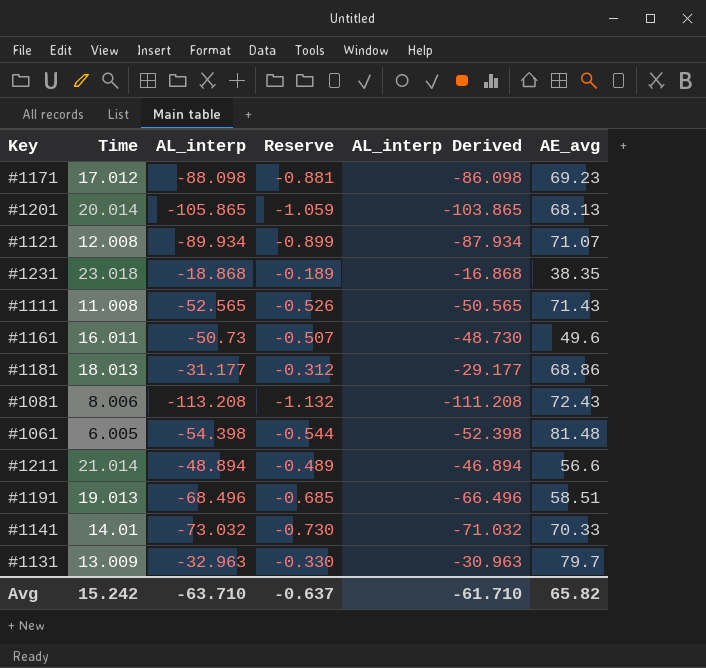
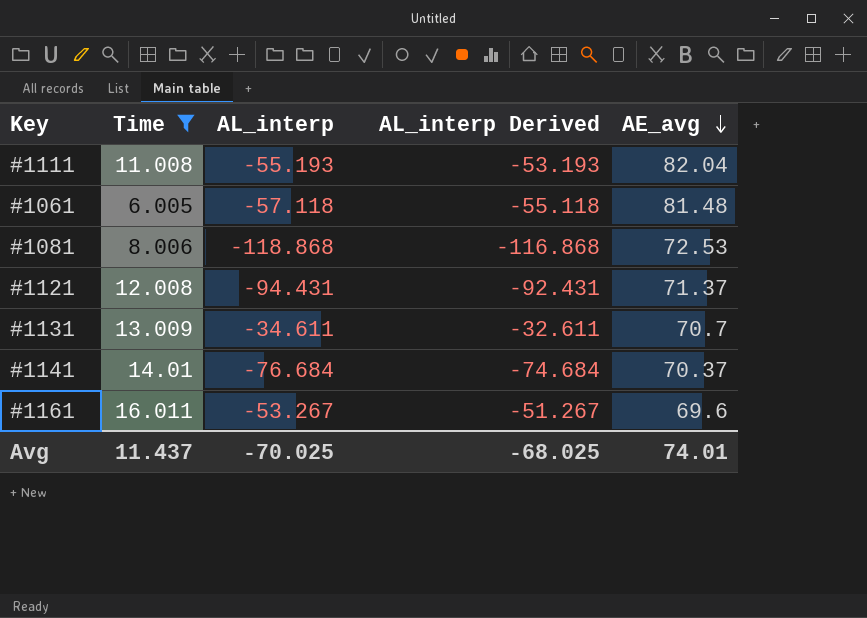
filter: none -> Time <= 16.011
row order: none -> AE_avg descending
column Reserve | formula: [AL_interp] * 0.01 -> none
#1111 | AL_interp: -52.565 -> -55.193
#1111 | AL_interp Derived: -50.565 -> -53.193
#1111 | AE_avg: 71.43 -> 82.04
#1061 | AL_interp: -54.398 -> -57.118
#1061 | AL_interp Derived: -52.398 -> -55.118
#1081 | AL_interp: -113.208 -> -118.868
#1081 | AL_interp Derived: -111.208 -> -116.868
#1081 | AE_avg: 72.43 -> 72.53
#1121 | AL_interp: -89.934 -> -94.431
#1121 | AL_interp Derived: -87.934 -> -92.431
#1121 | AE_avg: 71.07 -> 71.37
#1131 | AL_interp: -32.963 -> -34.611
#1131 | AL_interp Derived: -30.963 -> -32.611
#1131 | AE_avg: 79.7 -> 70.7
#1141 | AL_interp: -73.032 -> -76.684
#1141 | AL_interp Derived: -71.032 -> -74.684
#1141 | AE_avg: 70.33 -> 70.37
#1161 | AL_interp: -50.73 -> -53.267
#1161 | AL_interp Derived: -48.730 -> -51.267
#1161 | AE_avg: 49.6 -> 69.6
Avg | Time: 15.242 -> 11.437
Avg | AL_interp: -63.710 -> -70.025
Avg | AL_interp Derived: -61.710 -> -68.025
Avg | AE_avg: 65.82 -> 74.01

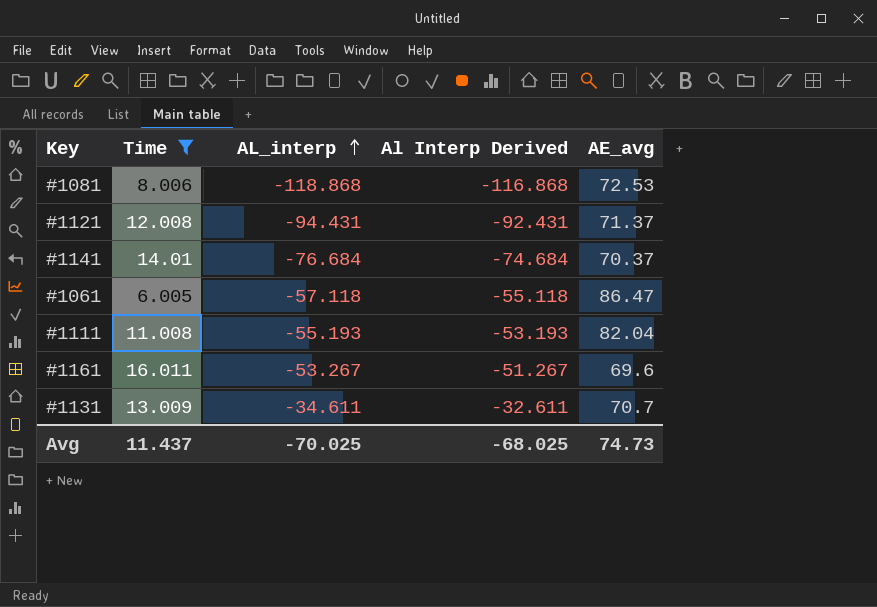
row order: AE_avg descending -> AL_interp ascending
column name: AL_interp Derived -> Al Interp Derived
#1061 | AE_avg: 81.48 -> 86.47
Avg | AE_avg: 74.01 -> 74.73

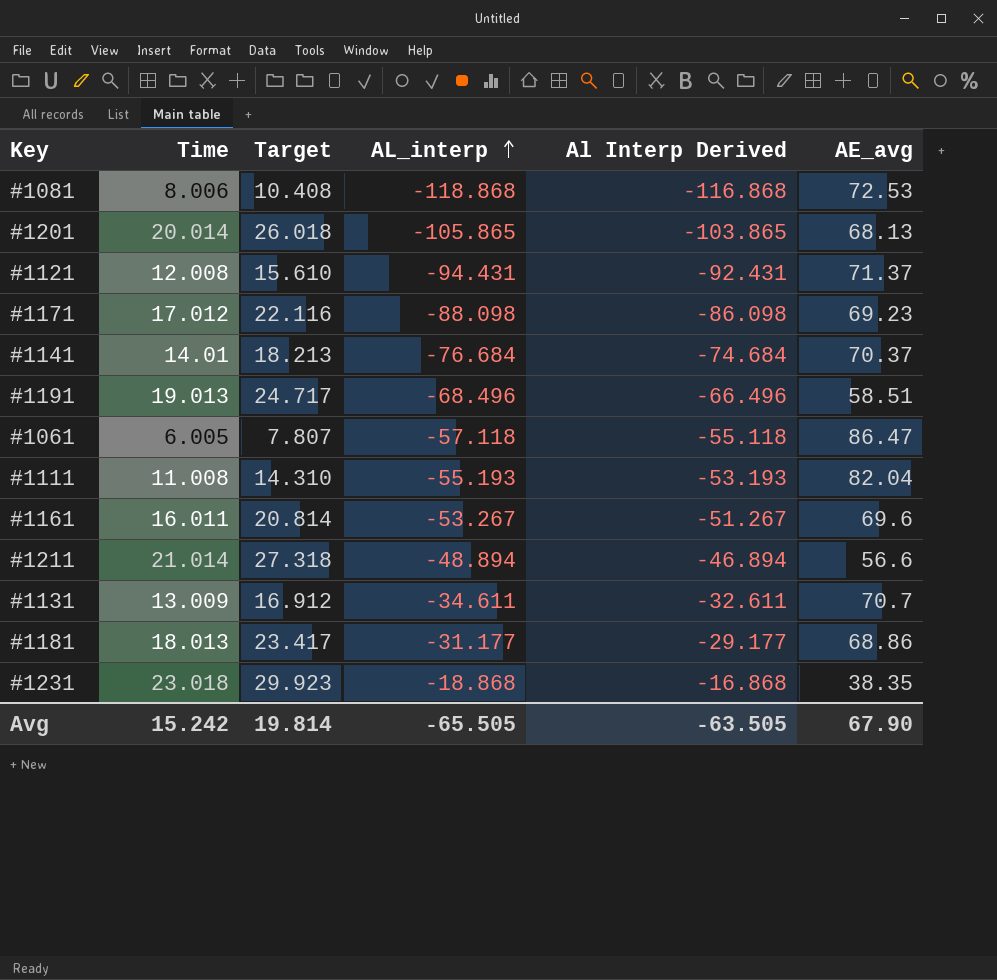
filter: Time <= 16.011 -> none
column Target | formula: none -> [Time] * 1.3
Avg | Time: 11.437 -> 15.242
Avg | AL_interp: -70.025 -> -65.505
Avg | Al Interp Derived: -68.025 -> -63.505
Avg | AE_avg: 74.73 -> 67.90

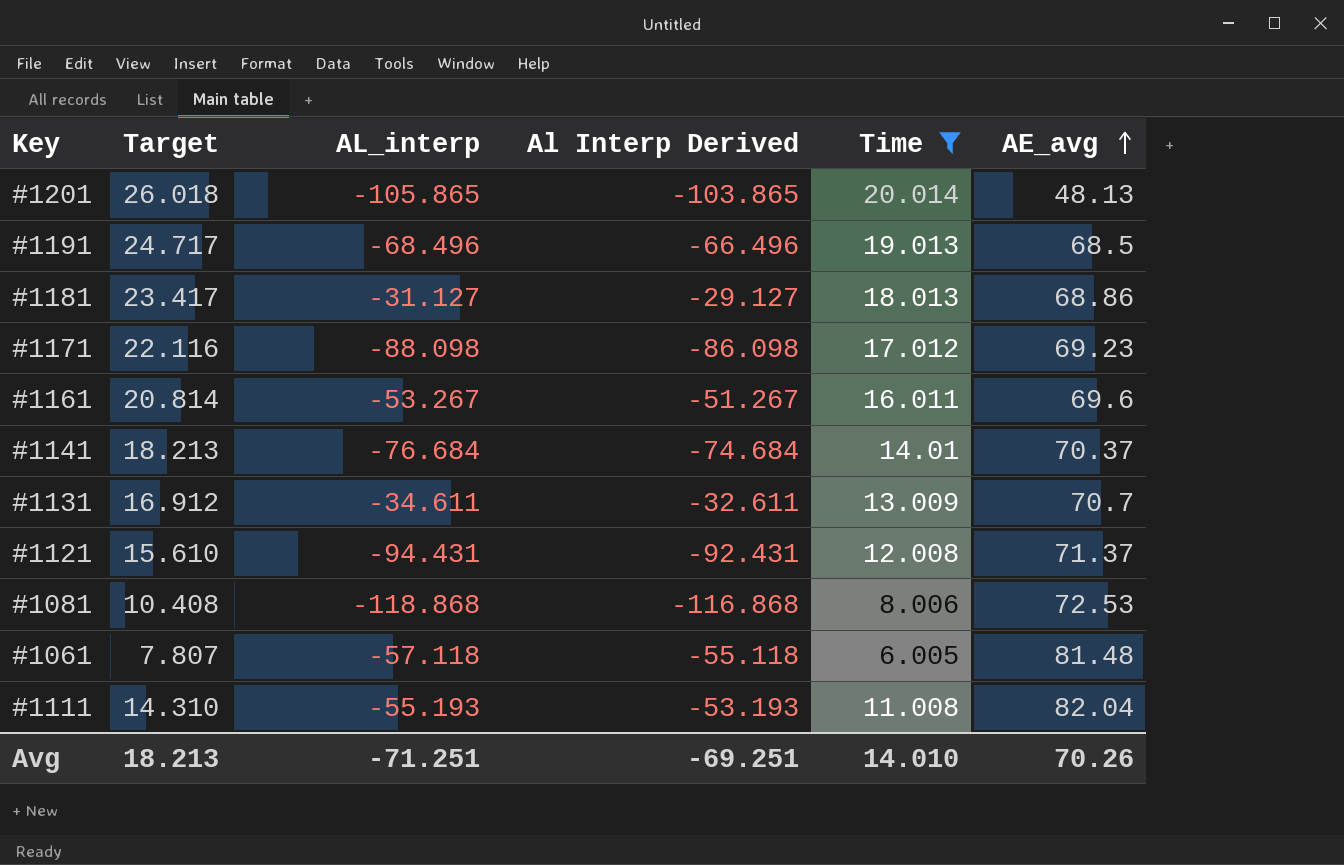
filter: none -> Time <= 20.014
row order: AL_interp ascending -> AE_avg ascending
column Time | position: 2 -> 5
#1201 | AE_avg: 68.13 -> 48.13
#1191 | AE_avg: 58.51 -> 68.5
#1181 | AL_interp: -31.177 -> -31.127
#1181 | Al Interp Derived: -29.177 -> -29.127
#1061 | AE_avg: 86.47 -> 81.48
Avg | Target: 19.814 -> 18.213
Avg | AL_interp: -65.505 -> -71.251
Avg | Al Interp Derived: -63.505 -> -69.251
Avg | Time: 15.242 -> 14.010
Avg | AE_avg: 67.90 -> 70.26

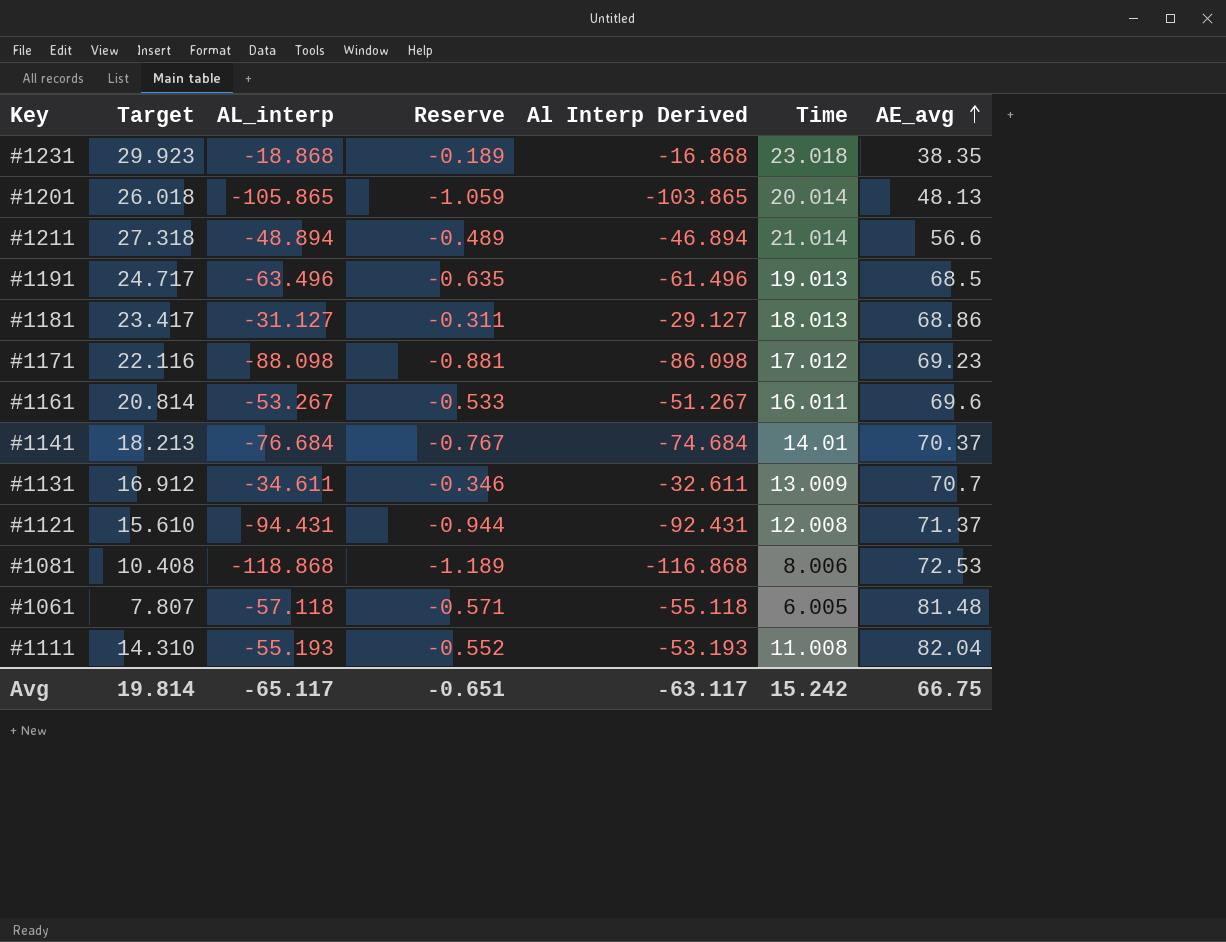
filter: Time <= 20.014 -> none
column Reserve | formula: none -> [AL_interp] * 0.01
#1191 | AL_interp: -68.496 -> -63.496
#1191 | Al Interp Derived: -66.496 -> -61.496
Avg | Target: 18.213 -> 19.814
Avg | AL_interp: -71.251 -> -65.117
Avg | Al Interp Derived: -69.251 -> -63.117
Avg | Time: 14.010 -> 15.242
Avg | AE_avg: 70.26 -> 66.75

